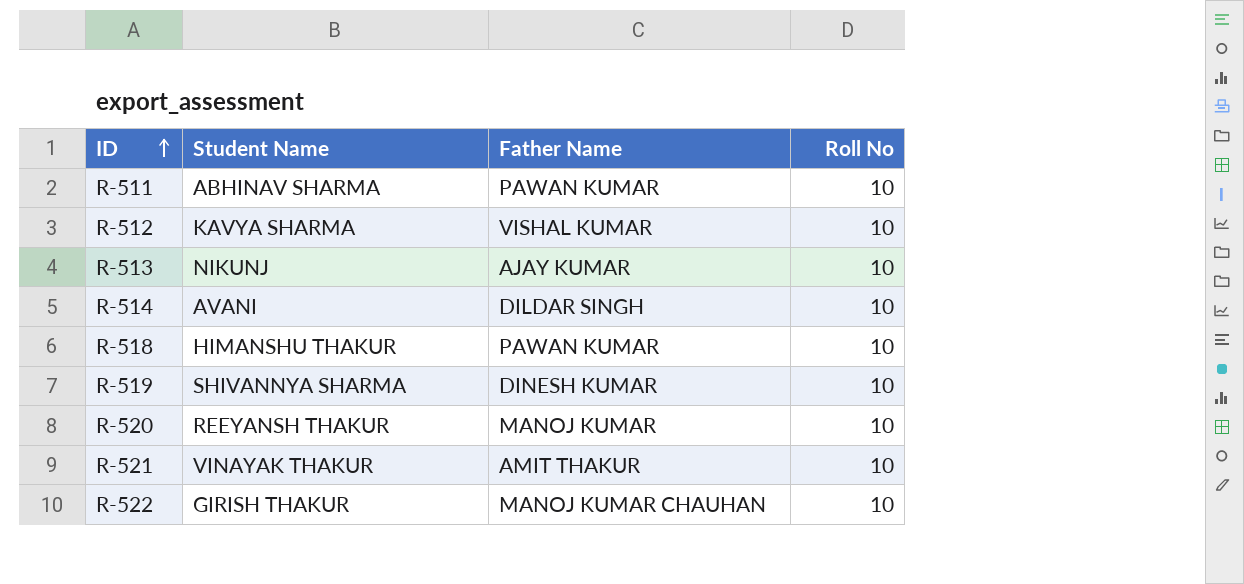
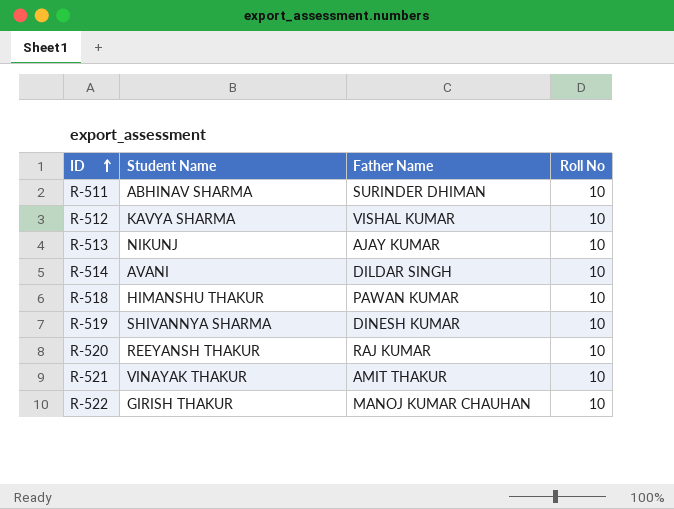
R-511 | Father Name: PAWAN KUMAR -> SURINDER DHIMAN
R-520 | Father Name: MANOJ KUMAR -> RAJ KUMAR

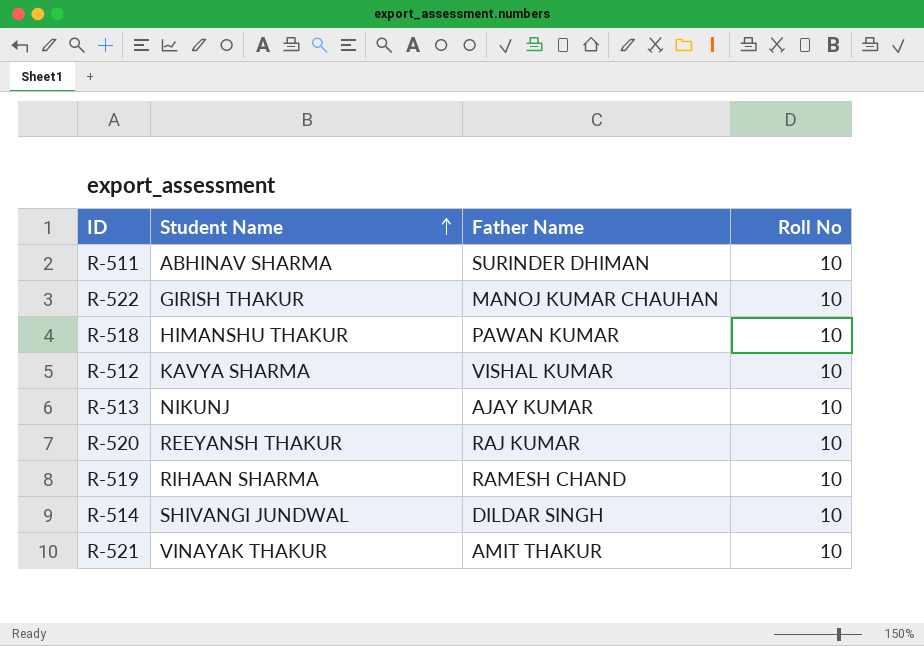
row order: ID ascending -> Student Name ascending
R-519 | Student Name: SHIVANNYA SHARMA -> RIHAAN SHARMA
R-519 | Father Name: DINESH KUMAR -> RAMESH CHAND
R-514 | Student Name: AVANI -> SHIVANGI JUNDWAL

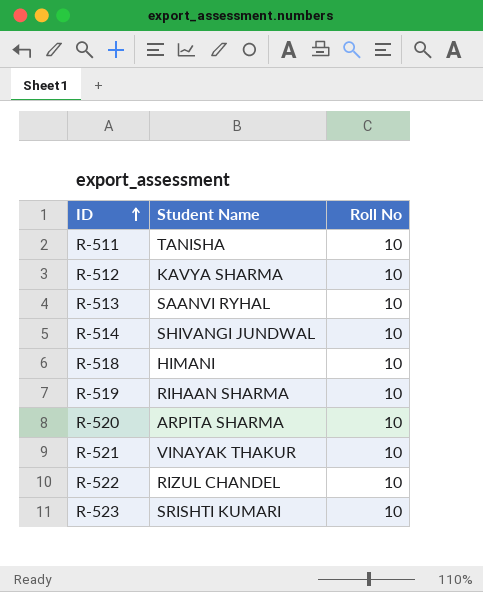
row order: Student Name ascending -> ID ascending
column Father Name | position: 3 -> none
R-511 | Student Name: ABHINAV SHARMA -> TANISHA
R-513 | Student Name: NIKUNJ -> SAANVI RYHAL
R-518 | Student Name: HIMANSHU THAKUR -> HIMANI
R-520 | Student Name: REEYANSH THAKUR -> ARPITA SHARMA
R-522 | Student Name: GIRISH THAKUR -> RIZUL CHANDEL
row R-523: none -> SRISHTI KUMARI | 10

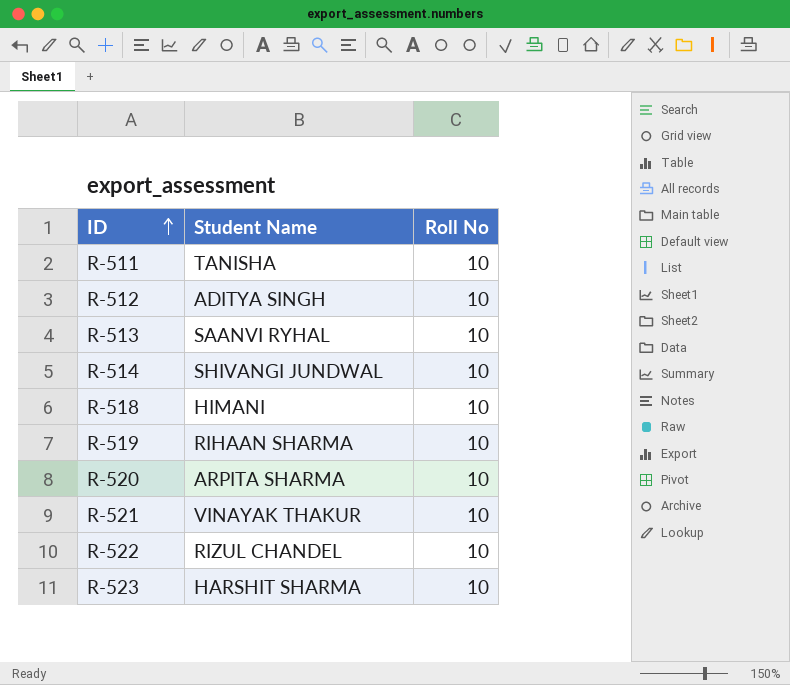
R-512 | Student Name: KAVYA SHARMA -> ADITYA SINGH
R-523 | Student Name: SRISHTI KUMARI -> HARSHIT SHARMA

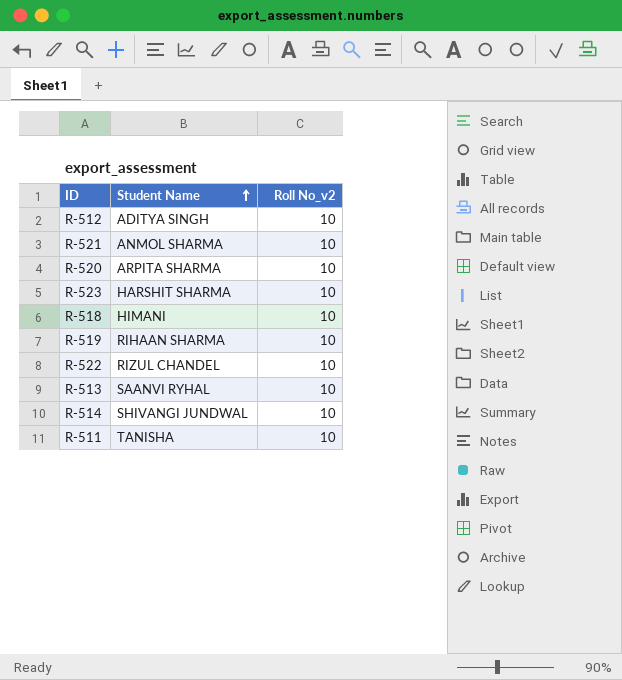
row order: ID ascending -> Student Name ascending
column name: Roll No -> Roll No_v2
R-521 | Student Name: VINAYAK THAKUR -> ANMOL SHARMA

